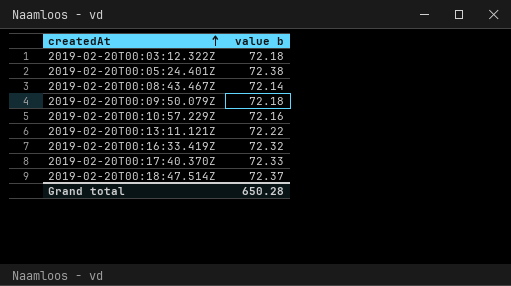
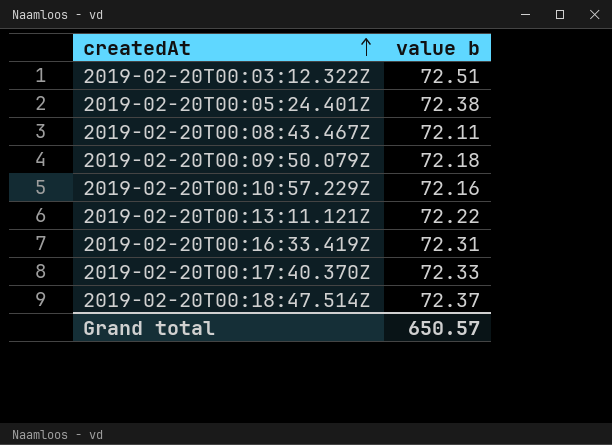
2019-02-20T00:03:12.322Z | value b: 72.18 -> 72.51
2019-02-20T00:08:43.467Z | value b: 72.14 -> 72.11
2019-02-20T00:16:33.419Z | value b: 72.32 -> 72.31
Grand total | value b: 650.28 -> 650.57

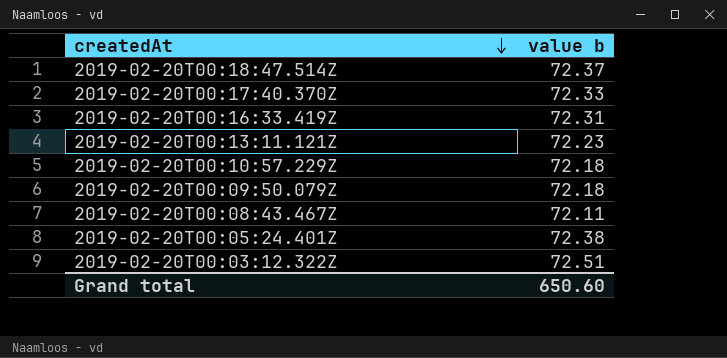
row order: createdAt ascending -> createdAt descending
2019-02-20T00:13:11.121Z | value b: 72.22 -> 72.23
2019-02-20T00:10:57.229Z | value b: 72.16 -> 72.18
Grand total | value b: 650.57 -> 650.60

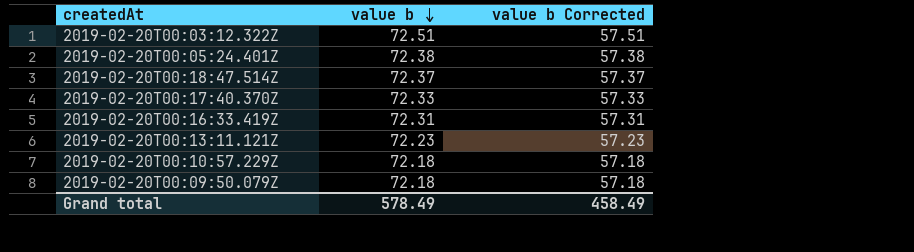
row order: createdAt descending -> value b descending
column value b Corrected | formula: none -> [value b] - 15
row 2019-02-20T00:08:43.467Z: 72.11 -> none
Grand total | value b: 650.60 -> 578.49

